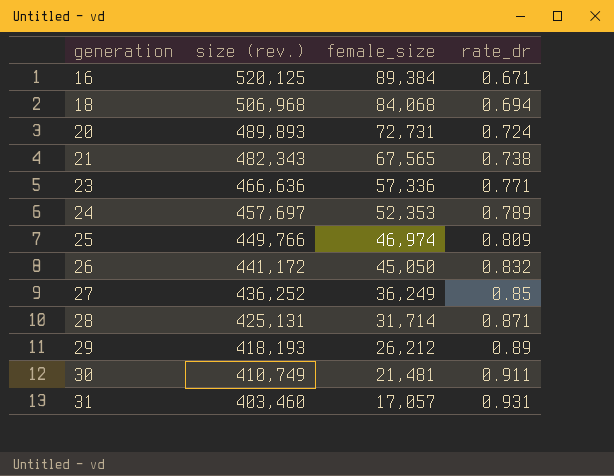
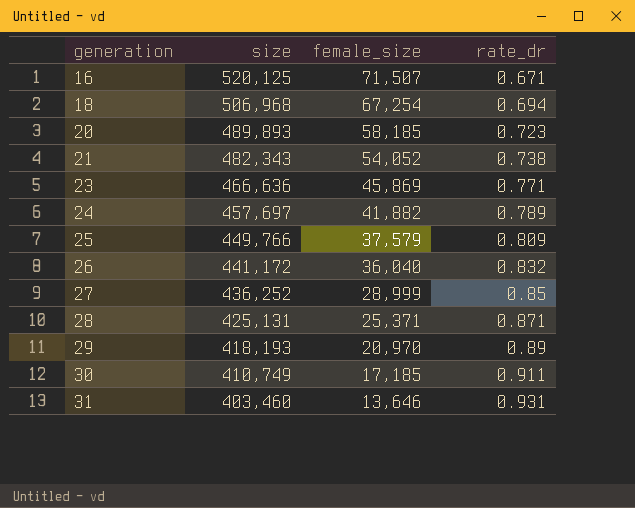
column name: size (rev.) -> size
16 | female_size: 89,384 -> 71,507
18 | female_size: 84,068 -> 67,254
20 | female_size: 72,731 -> 58,185
20 | rate_dr: 0.724 -> 0.723
21 | female_size: 67,565 -> 54,052
23 | female_size: 57,336 -> 45,869
24 | female_size: 52,353 -> 41,882
25 | female_size: 46,974 -> 37,579
26 | female_size: 45,050 -> 36,040
27 | female_size: 36,249 -> 28,999
28 | female_size: 31,714 -> 25,371
29 | female_size: 26,212 -> 20,970
30 | female_size: 21,481 -> 17,185
31 | female_size: 17,057 -> 13,646

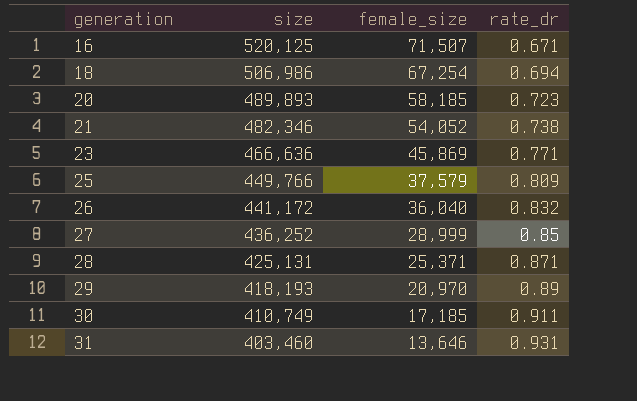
row 24: 457,697 | 41,882 | 0.789 -> none
18 | size: 506,968 -> 506,986
21 | size: 482,343 -> 482,346

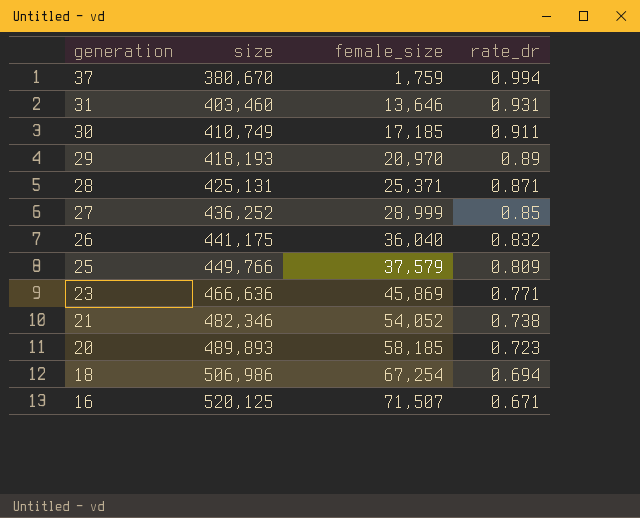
row order: generation ascending -> generation descending
row 37: none -> 380,670 | 1,759 | 0.994
26 | size: 441,172 -> 441,175

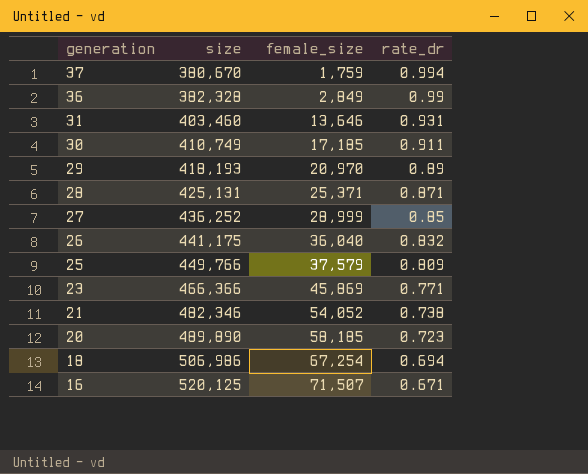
row 36: none -> 382,328 | 2,849 | 0.99
23 | size: 466,636 -> 466,366
20 | size: 489,893 -> 489,890

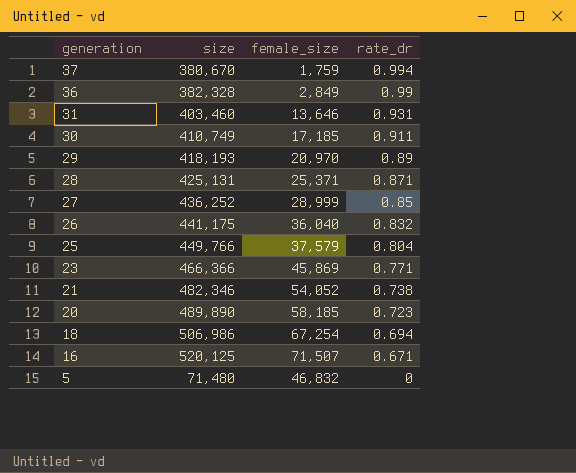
25 | rate_dr: 0.809 -> 0.804
row 5: none -> 71,480 | 46,832 | 0

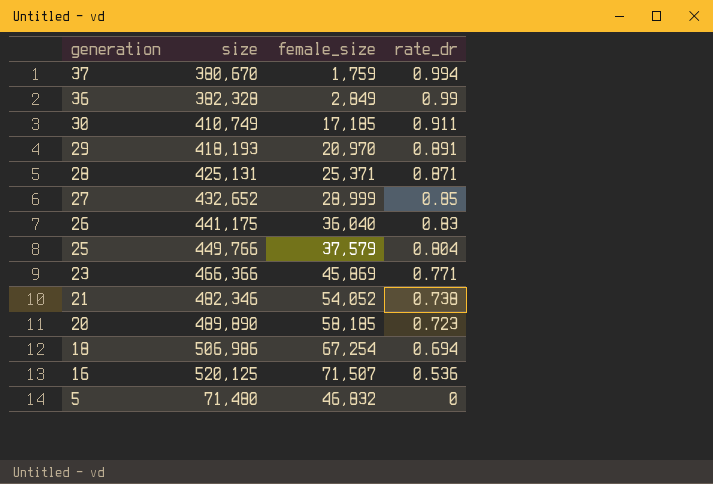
row 31: 403,460 | 13,646 | 0.931 -> none
29 | rate_dr: 0.89 -> 0.891
27 | size: 436,252 -> 432,652
26 | rate_dr: 0.832 -> 0.83
16 | rate_dr: 0.671 -> 0.536

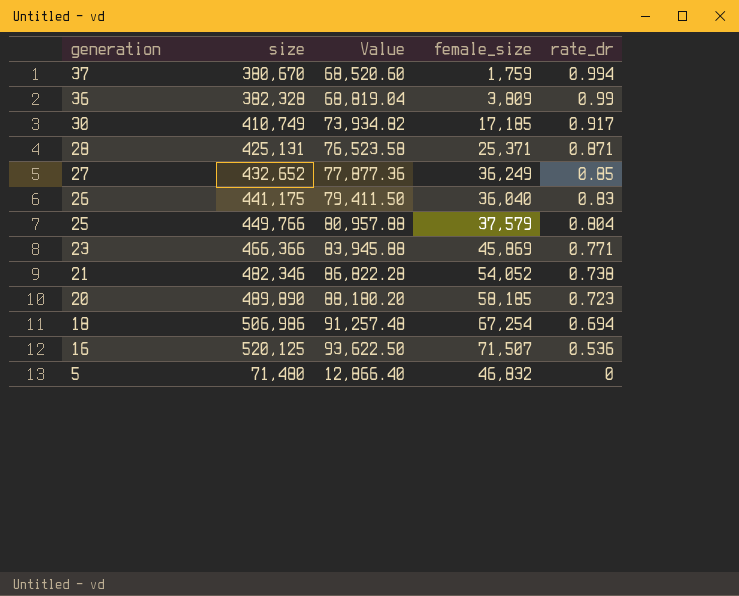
column Value | formula: none -> [size] * 0.18
row 29: 418,193 | 20,970 | 0.891 -> none
36 | female_size: 2,849 -> 3,809
30 | rate_dr: 0.911 -> 0.917
27 | female_size: 28,999 -> 36,249

